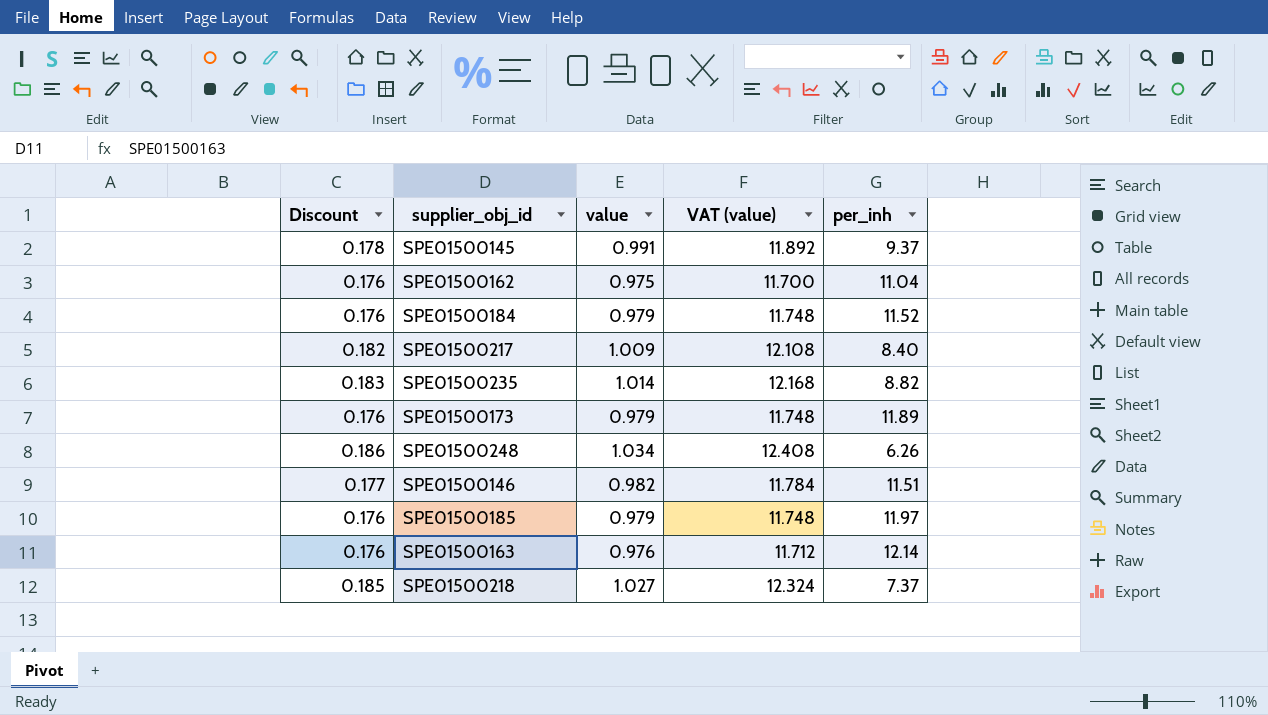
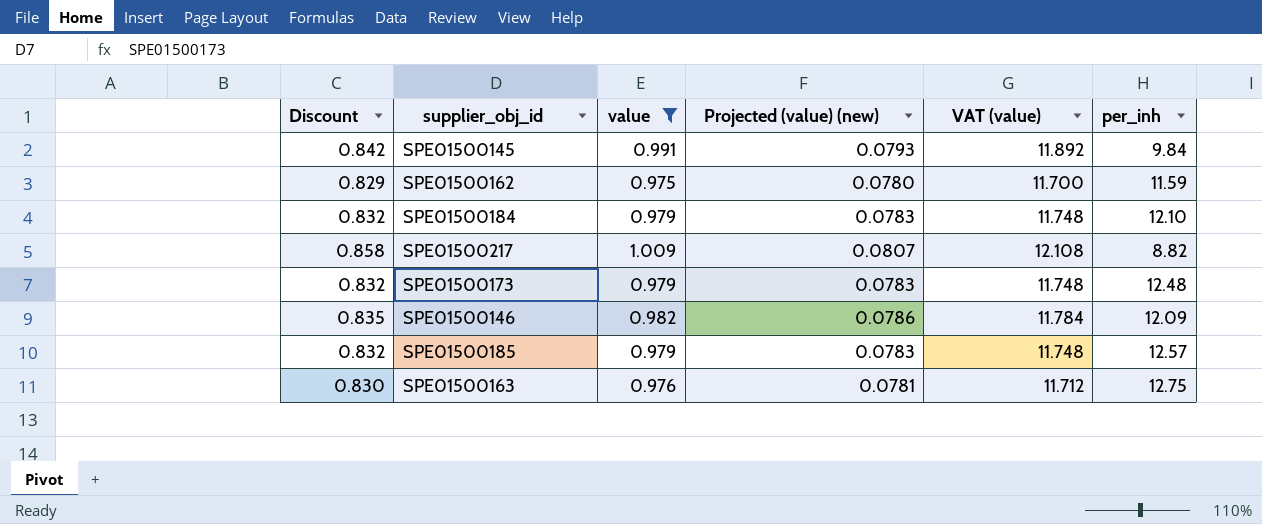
filter: none -> value <= 1.009
column Discount | formula: [value] * 0.18 -> [value] * 0.85
column Projected (value) (new) | formula: none -> [value] * 0.08
SPE01500145 | per_inh: 9.37 -> 9.84
SPE01500162 | per_inh: 11.04 -> 11.59
SPE01500184 | per_inh: 11.52 -> 12.10
SPE01500217 | per_inh: 8.40 -> 8.82
SPE01500173 | per_inh: 11.89 -> 12.48
SPE01500146 | per_inh: 11.51 -> 12.09
SPE01500185 | per_inh: 11.97 -> 12.57
SPE01500163 | per_inh: 12.14 -> 12.75

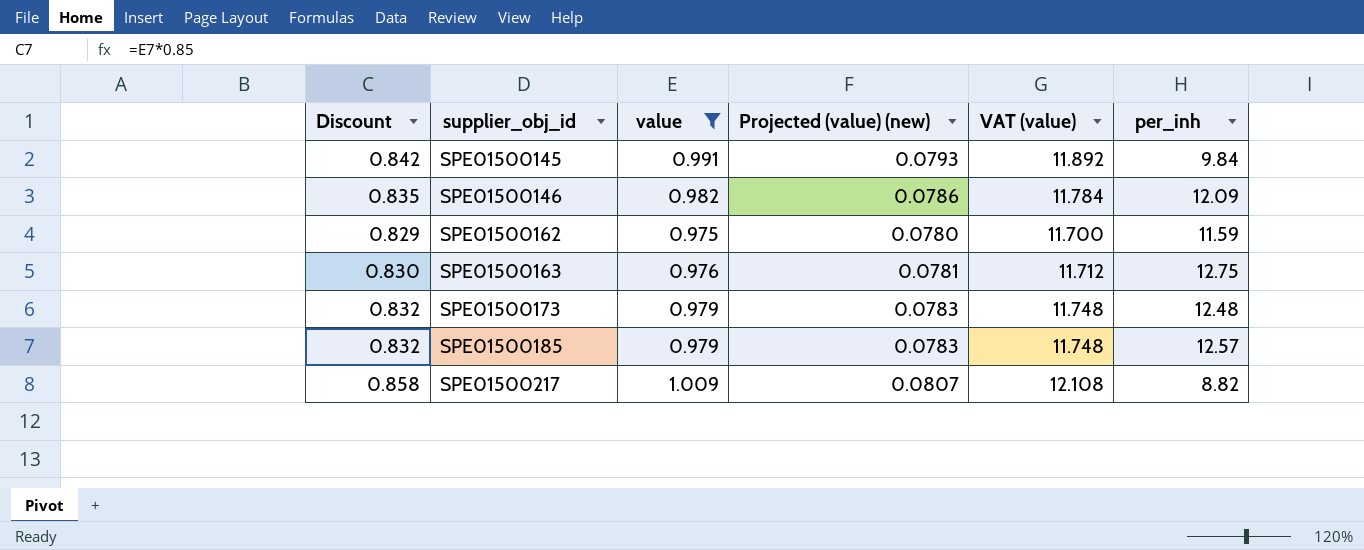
row order: none -> supplier_obj_id ascending
row SPE01500184: 0.832 | 0.979 | 0.0783 | 11.748 | 12.10 -> none

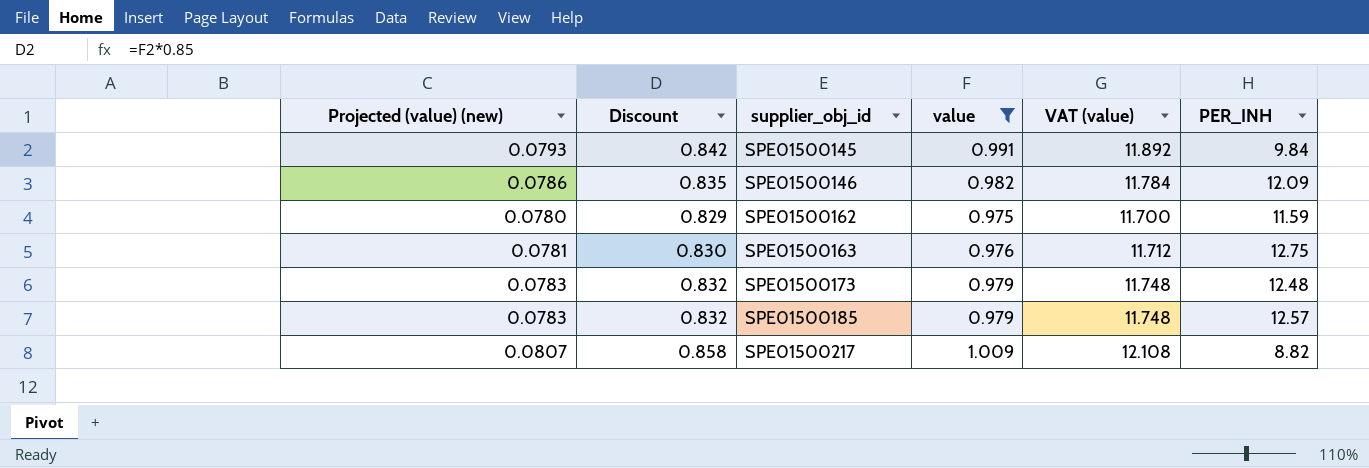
column Projected (value) (new) | position: 4 -> 1
column name: per_inh -> PER_INH

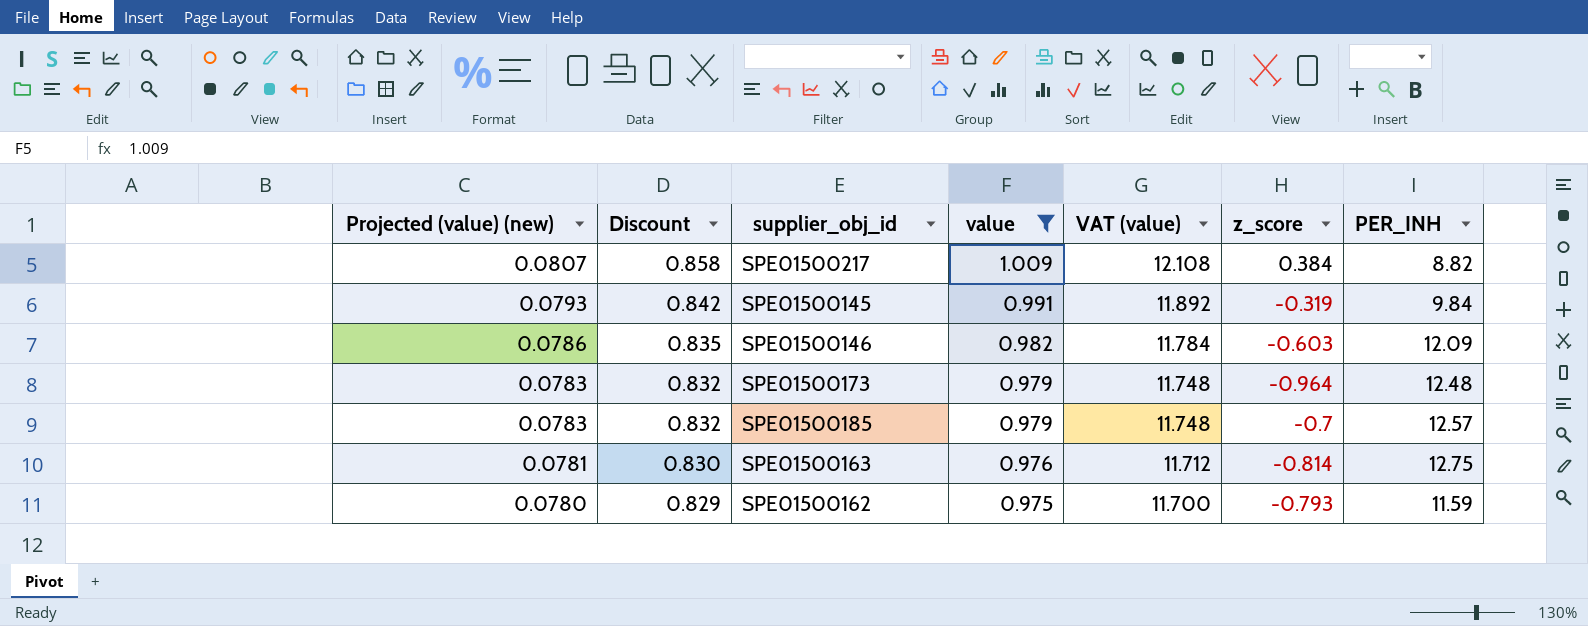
row order: supplier_obj_id ascending -> Projected (value) (new) descending
column z_score | position: none -> 6

